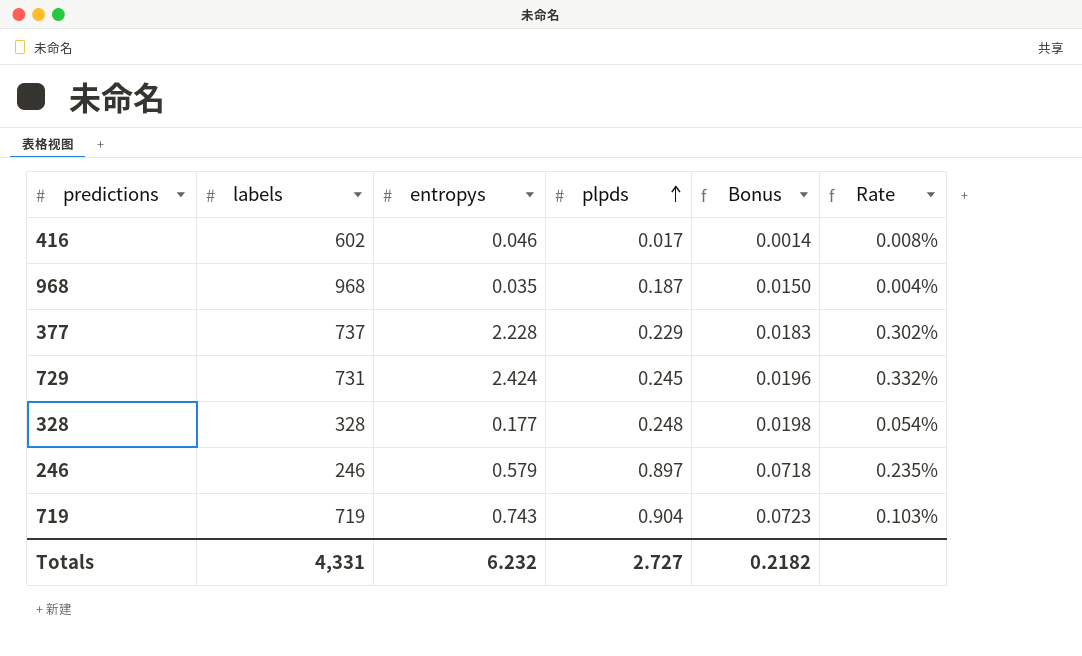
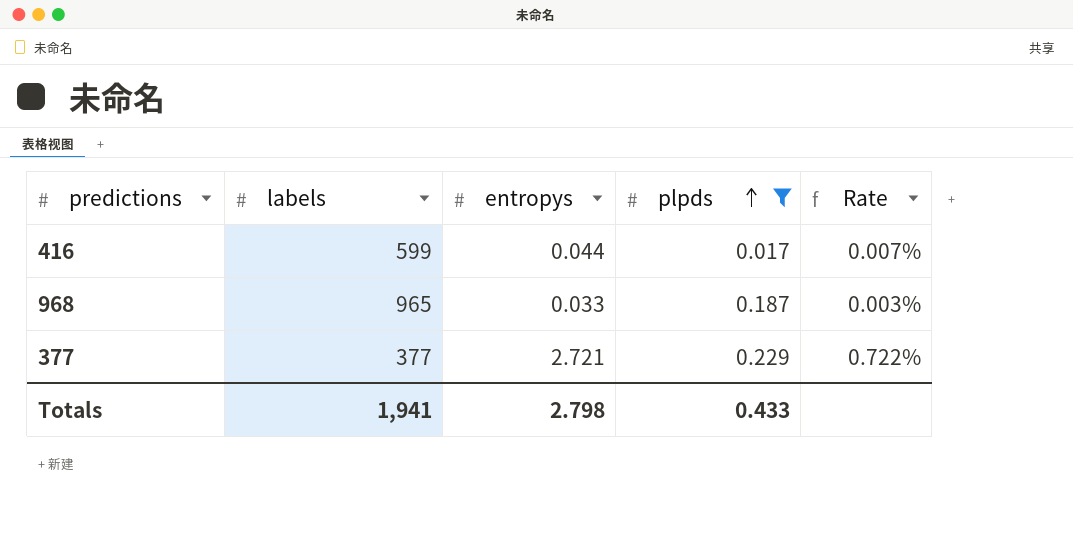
filter: none -> plpds <= 0.229
column Bonus | formula: [plpds] * 0.08 -> none
416 | labels: 602 -> 599
416 | entropys: 0.046 -> 0.044
416 | Rate: 0.008% -> 0.007%
968 | labels: 968 -> 965
968 | entropys: 0.035 -> 0.033
968 | Rate: 0.004% -> 0.003%
377 | labels: 737 -> 377
377 | entropys: 2.228 -> 2.721
377 | Rate: 0.302% -> 0.722%
Totals | labels: 4,331 -> 1,941
Totals | entropys: 6.232 -> 2.798
Totals | plpds: 2.727 -> 0.433

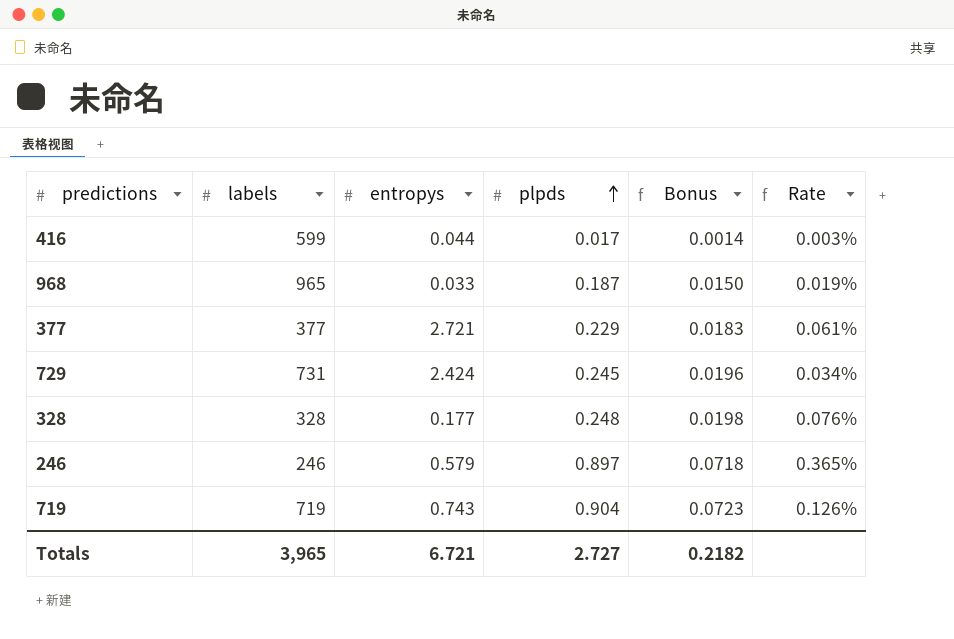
filter: plpds <= 0.229 -> none
column Bonus | formula: none -> [plpds] * 0.08
column Rate | formula: [entropys] / [labels] -> [plpds] / [labels]
Totals | labels: 1,941 -> 3,965
Totals | entropys: 2.798 -> 6.721
Totals | plpds: 0.433 -> 2.727

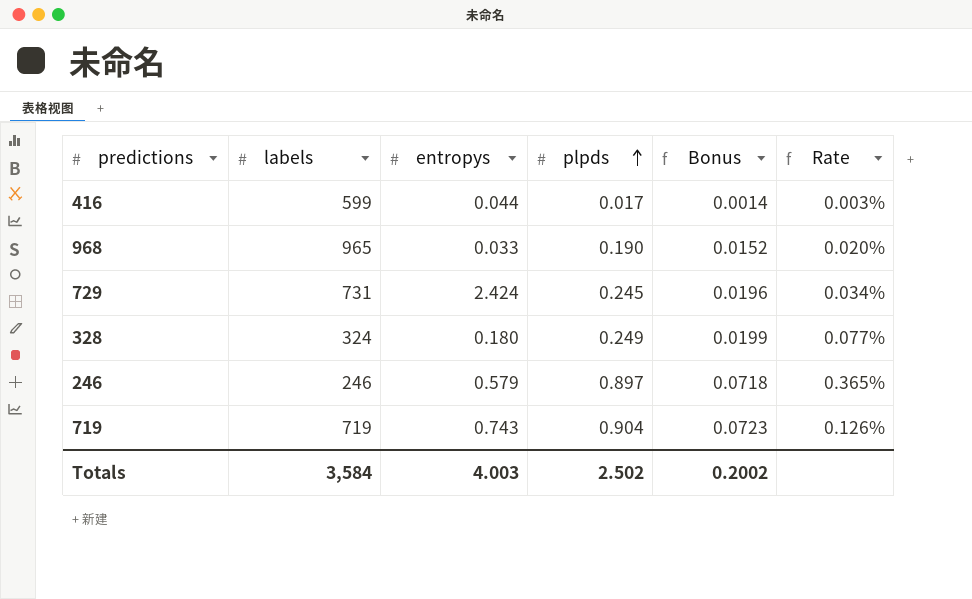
row 377: 377 | 2.721 | 0.229 | 0.0183 | 0.061% -> none
968 | plpds: 0.187 -> 0.190
968 | Bonus: 0.0150 -> 0.0152
968 | Rate: 0.019% -> 0.020%
328 | labels: 328 -> 324
328 | entropys: 0.177 -> 0.180
328 | plpds: 0.248 -> 0.249
328 | Bonus: 0.0198 -> 0.0199
328 | Rate: 0.076% -> 0.077%
Totals | labels: 3,965 -> 3,584
Totals | entropys: 6.721 -> 4.003
Totals | plpds: 2.727 -> 2.502
Totals | Bonus: 0.2182 -> 0.2002

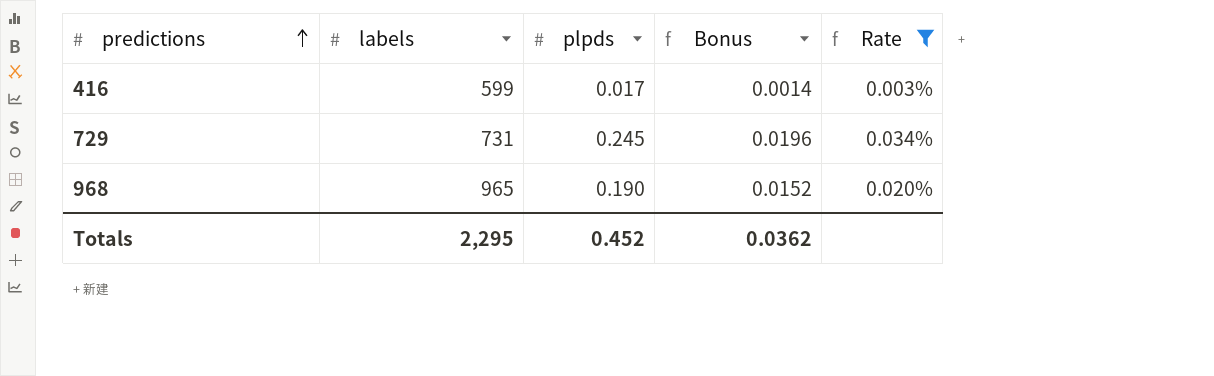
filter: none -> Rate <= 0.034%
row order: plpds ascending -> predictions ascending
column entropys | position: 3 -> none
Totals | labels: 3,584 -> 2,295
Totals | plpds: 2.502 -> 0.452
Totals | Bonus: 0.2002 -> 0.0362

